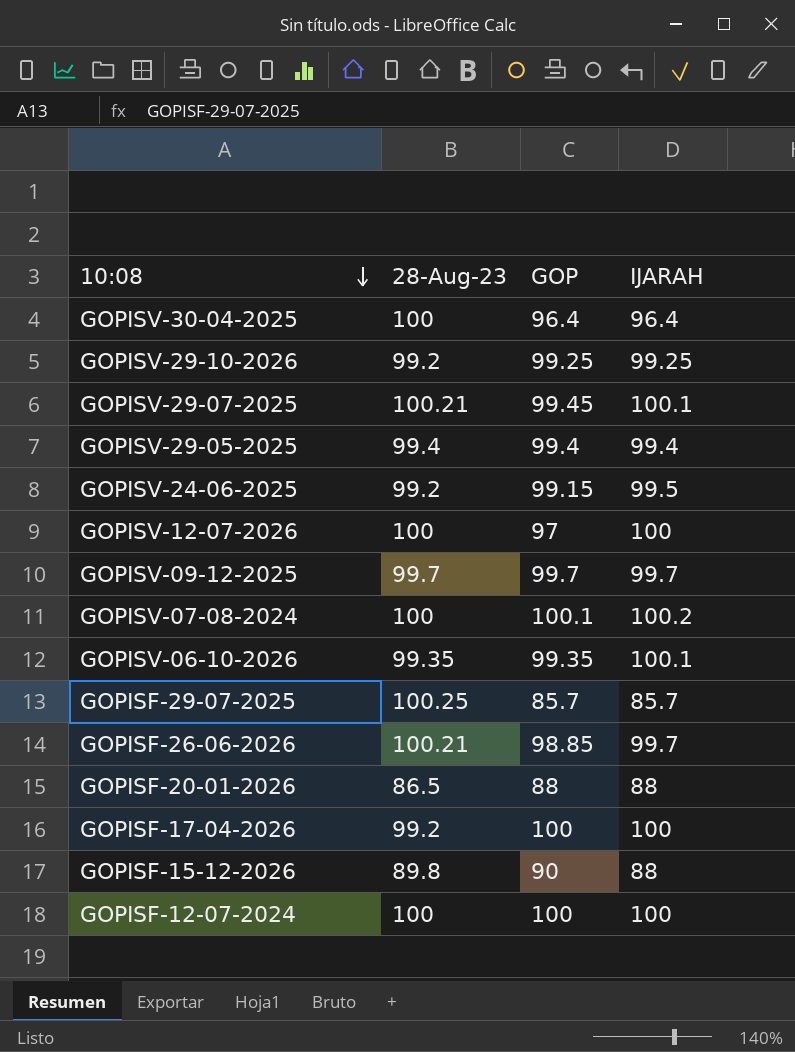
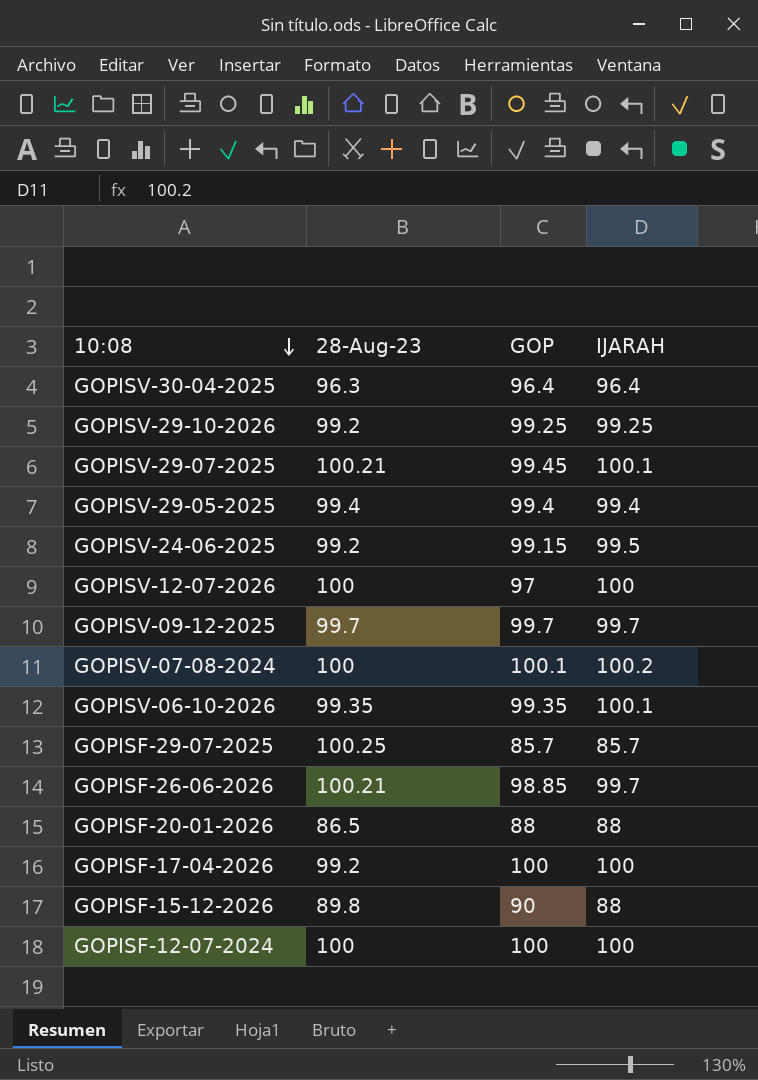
GOPISV-30-04-2025 | 28-Aug-23: 100 -> 96.3

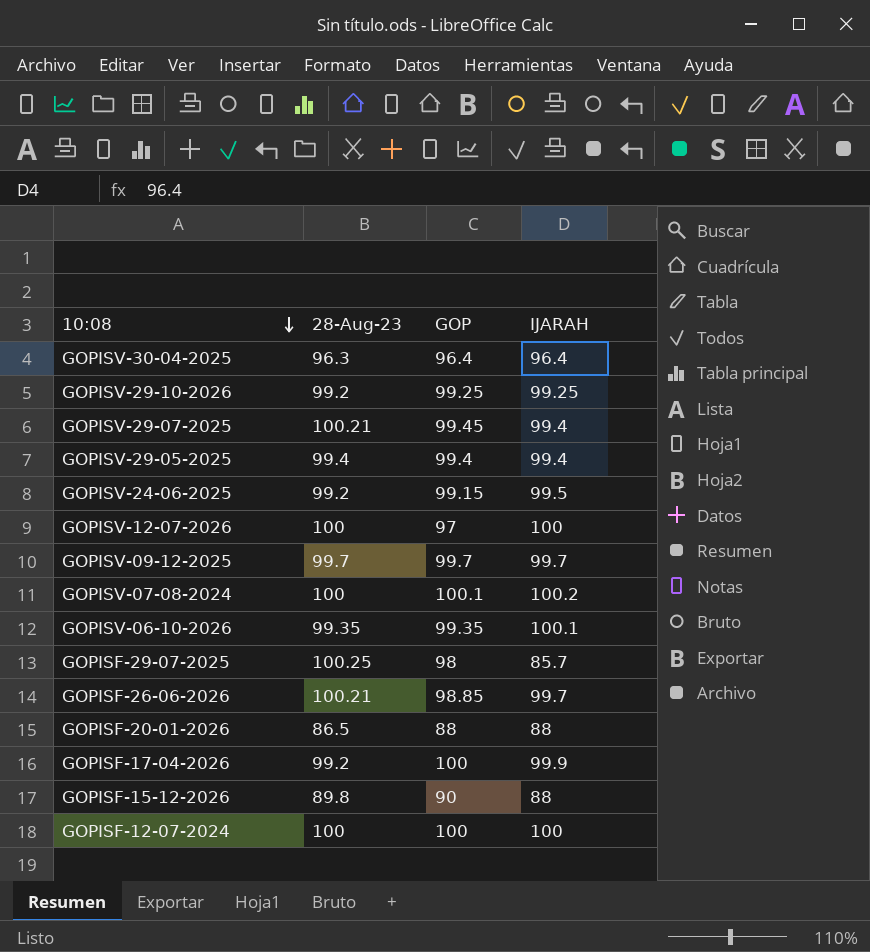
GOPISV-29-07-2025 | IJARAH: 100.1 -> 99.4
GOPISF-29-07-2025 | GOP: 85.7 -> 98
GOPISF-17-04-2026 | IJARAH: 100 -> 99.9

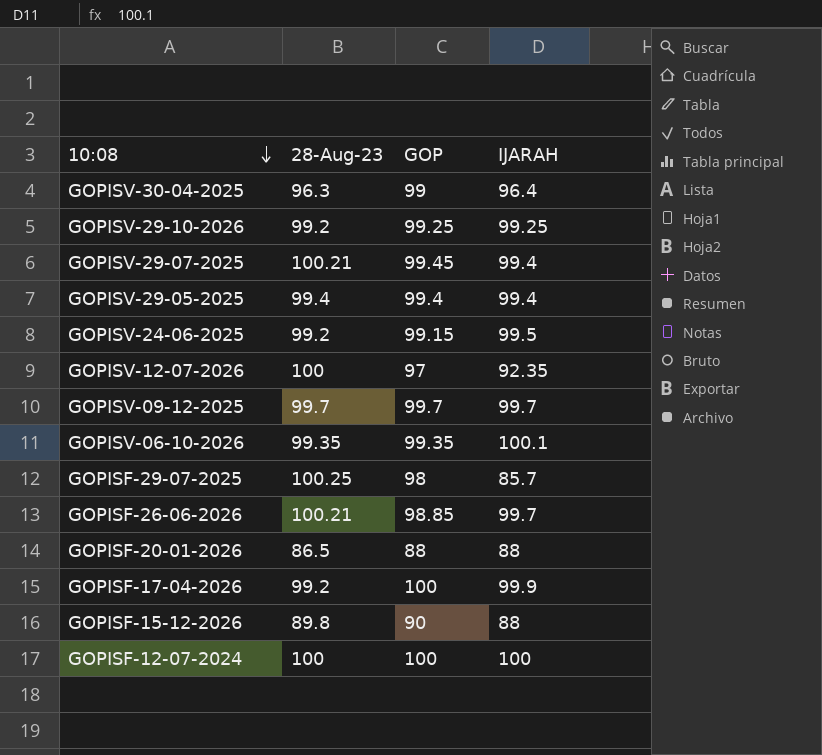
row GOPISV-07-08-2024: 100 | 100.1 | 100.2 -> none
GOPISV-30-04-2025 | GOP: 96.4 -> 99
GOPISV-12-07-2026 | IJARAH: 100 -> 92.35

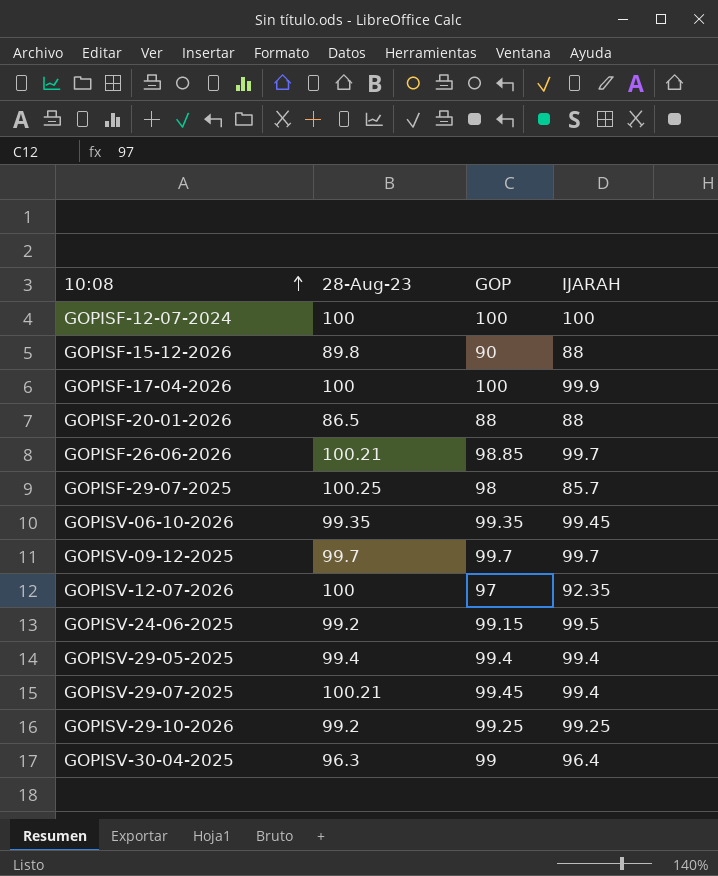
row order: 10:08 descending -> 10:08 ascending
GOPISF-17-04-2026 | 28-Aug-23: 99.2 -> 100
GOPISV-06-10-2026 | IJARAH: 100.1 -> 99.45

